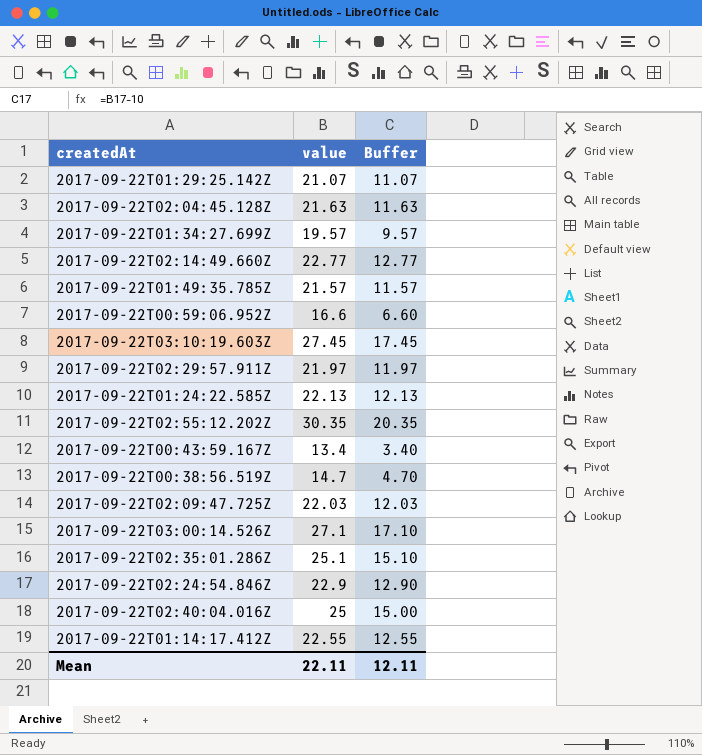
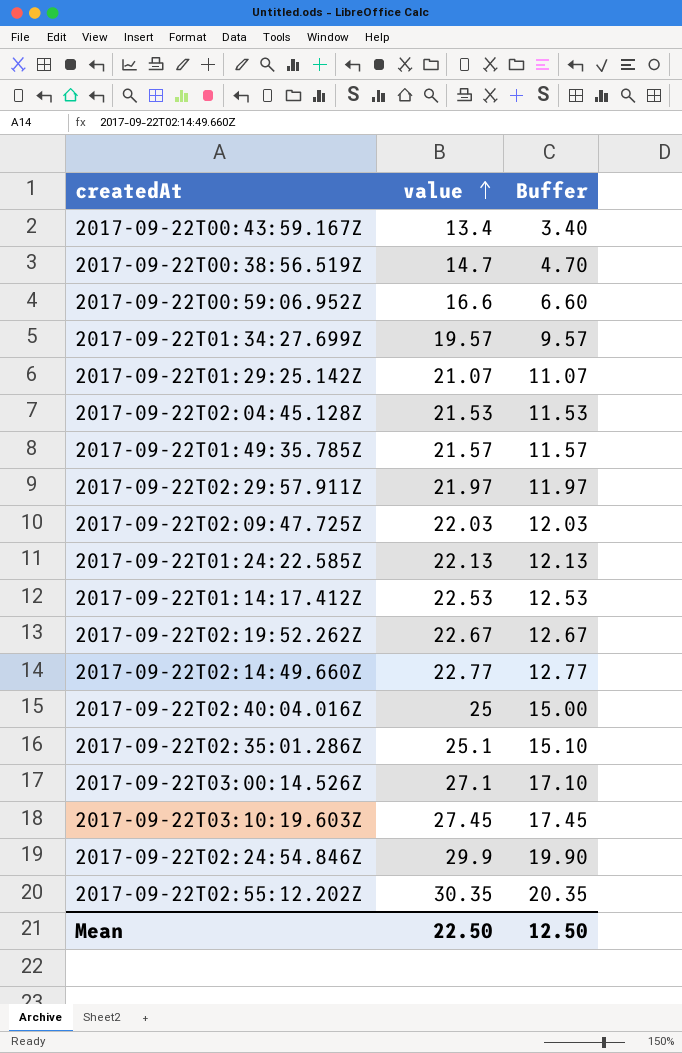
row order: none -> value ascending
2017-09-22T02:04:45.128Z | value: 21.63 -> 21.53
2017-09-22T02:04:45.128Z | Buffer: 11.63 -> 11.53
2017-09-22T01:14:17.412Z | value: 22.55 -> 22.53
2017-09-22T01:14:17.412Z | Buffer: 12.55 -> 12.53
row 2017-09-22T02:19:52.262Z: none -> 22.67 | 12.67
2017-09-22T02:24:54.846Z | value: 22.9 -> 29.9
2017-09-22T02:24:54.846Z | Buffer: 12.90 -> 19.90
Mean | value: 22.11 -> 22.50
Mean | Buffer: 12.11 -> 12.50

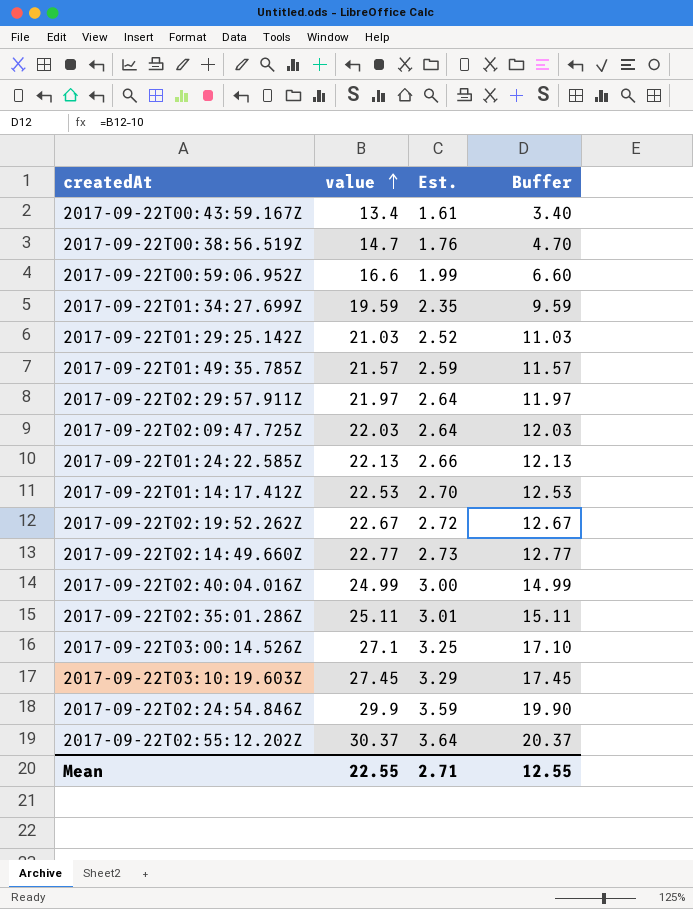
column Est. | formula: none -> [value] * 0.12
row 2017-09-22T02:04:45.128Z: 21.53 | 11.53 -> none
2017-09-22T01:34:27.699Z | value: 19.57 -> 19.59
2017-09-22T01:34:27.699Z | Buffer: 9.57 -> 9.59
2017-09-22T01:29:25.142Z | value: 21.07 -> 21.03
2017-09-22T01:29:25.142Z | Buffer: 11.07 -> 11.03
2017-09-22T02:40:04.016Z | value: 25 -> 24.99
2017-09-22T02:40:04.016Z | Buffer: 15.00 -> 14.99
2017-09-22T02:35:01.286Z | value: 25.1 -> 25.11
2017-09-22T02:35:01.286Z | Buffer: 15.10 -> 15.11
2017-09-22T02:55:12.202Z | value: 30.35 -> 30.37
2017-09-22T02:55:12.202Z | Buffer: 20.35 -> 20.37
Mean | value: 22.50 -> 22.55
Mean | Buffer: 12.50 -> 12.55

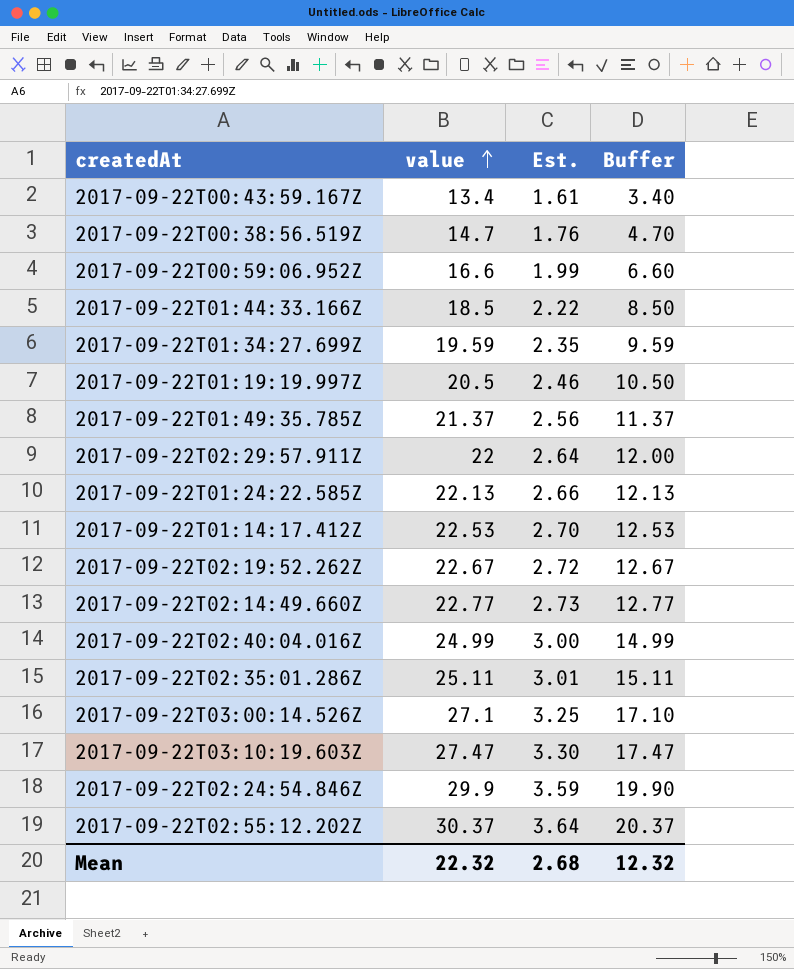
row 2017-09-22T01:29:25.142Z: 21.03 | 2.52 | 11.03 -> none
row 2017-09-22T02:09:47.725Z: 22.03 | 2.64 | 12.03 -> none
row 2017-09-22T01:44:33.166Z: none -> 18.5 | 2.22 | 8.50
row 2017-09-22T01:19:19.997Z: none -> 20.5 | 2.46 | 10.50
2017-09-22T01:49:35.785Z | value: 21.57 -> 21.37
2017-09-22T01:49:35.785Z | Est.: 2.59 -> 2.56
2017-09-22T01:49:35.785Z | Buffer: 11.57 -> 11.37
2017-09-22T02:29:57.911Z | value: 21.97 -> 22
2017-09-22T02:29:57.911Z | Buffer: 11.97 -> 12.00
2017-09-22T03:10:19.603Z | value: 27.45 -> 27.47
2017-09-22T03:10:19.603Z | Est.: 3.29 -> 3.30
2017-09-22T03:10:19.603Z | Buffer: 17.45 -> 17.47
Mean | value: 22.55 -> 22.32
Mean | Est.: 2.71 -> 2.68
Mean | Buffer: 12.55 -> 12.32

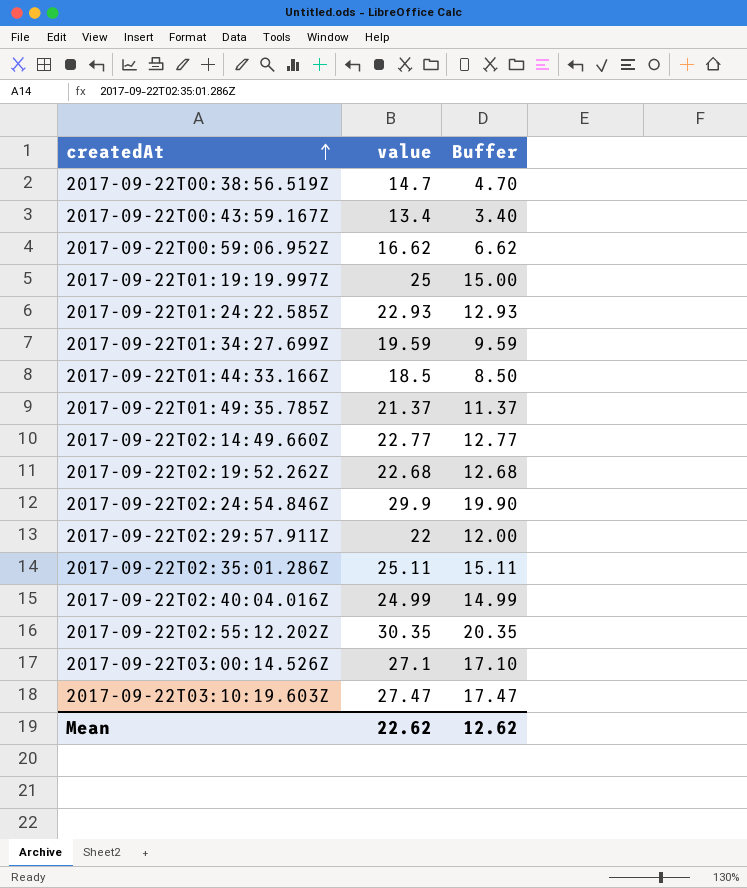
row order: value ascending -> createdAt ascending
column Est. | formula: [value] * 0.12 -> none
row 2017-09-22T01:14:17.412Z: 22.53 | 2.70 | 12.53 -> none
2017-09-22T00:59:06.952Z | value: 16.6 -> 16.62
2017-09-22T00:59:06.952Z | Buffer: 6.60 -> 6.62
2017-09-22T01:19:19.997Z | value: 20.5 -> 25
2017-09-22T01:19:19.997Z | Buffer: 10.50 -> 15.00
2017-09-22T01:24:22.585Z | value: 22.13 -> 22.93
2017-09-22T01:24:22.585Z | Buffer: 12.13 -> 12.93
2017-09-22T02:19:52.262Z | value: 22.67 -> 22.68
2017-09-22T02:19:52.262Z | Buffer: 12.67 -> 12.68
2017-09-22T02:55:12.202Z | value: 30.37 -> 30.35
2017-09-22T02:55:12.202Z | Buffer: 20.37 -> 20.35
Mean | value: 22.32 -> 22.62
Mean | Buffer: 12.32 -> 12.62

